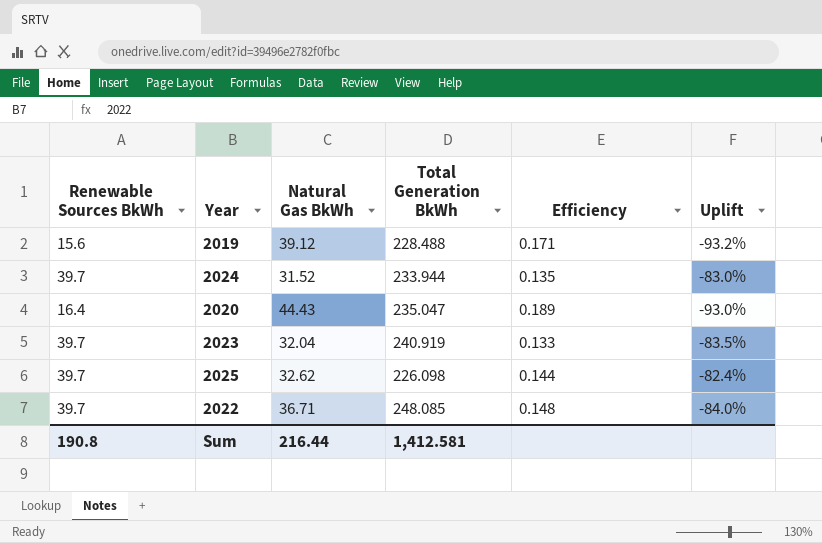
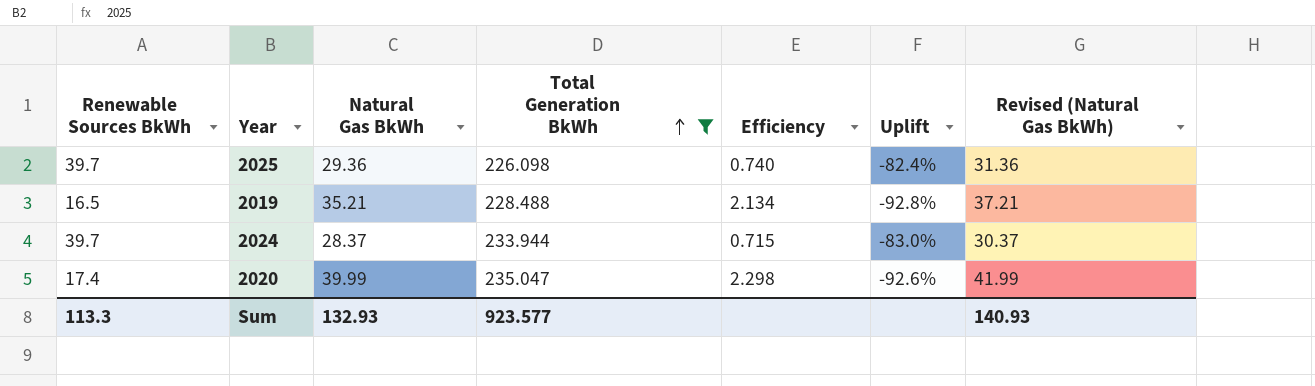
filter: none -> Total Generation BkWh <= 235.047
row order: none -> Total Generation BkWh ascending
column Efficiency | formula: [Natural Gas BkWh] / [Total Generation BkWh] -> [Natural Gas BkWh] / [Renewable Sources BkWh]
column Revised (Natural Gas BkWh) | formula: none -> [Natural Gas BkWh] + 2
2025 | Natural Gas BkWh: 32.62 -> 29.36
2019 | Renewable Sources BkWh: 15.6 -> 16.5
2019 | Natural Gas BkWh: 39.12 -> 35.21
2019 | Uplift: -93.2% -> -92.8%
2024 | Natural Gas BkWh: 31.52 -> 28.37
2020 | Renewable Sources BkWh: 16.4 -> 17.4
2020 | Natural Gas BkWh: 44.43 -> 39.99
2020 | Uplift: -93.0% -> -92.6%
Sum | Renewable Sources BkWh: 190.8 -> 113.3
Sum | Natural Gas BkWh: 216.44 -> 132.93
Sum | Total Generation BkWh: 1,412.581 -> 923.577

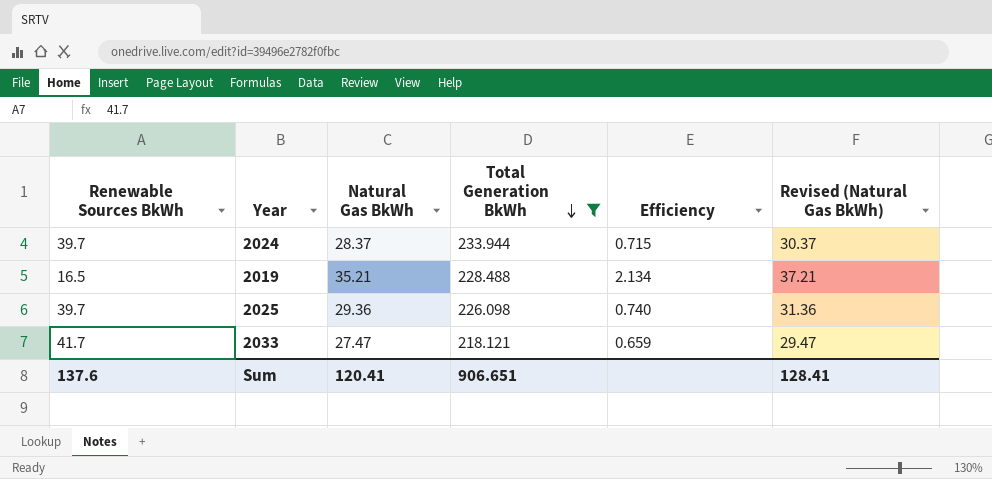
row order: Total Generation BkWh ascending -> Total Generation BkWh descending
column Uplift | formula: ([Renewable Sources BkWh] - [Total Generation BkWh]) / [Total Generation BkWh] -> none
row 2020: 17.4 | 39.99 | 235.047 | 2.298 | -92.6% | 41.99 -> none
row 2033: none -> 41.7 | 27.47 | 218.121 | 0.659 | 29.47
Sum | Renewable Sources BkWh: 113.3 -> 137.6
Sum | Natural Gas BkWh: 132.93 -> 120.41
Sum | Total Generation BkWh: 923.577 -> 906.651
Sum | Revised (Natural Gas BkWh): 140.93 -> 128.41

